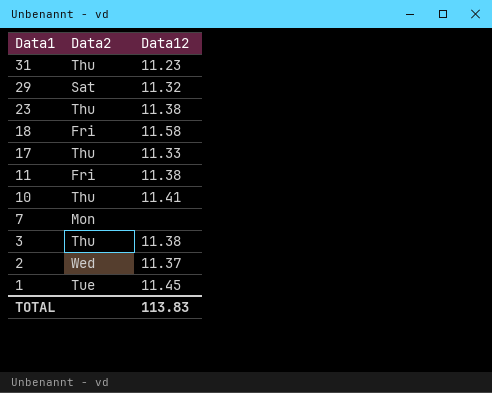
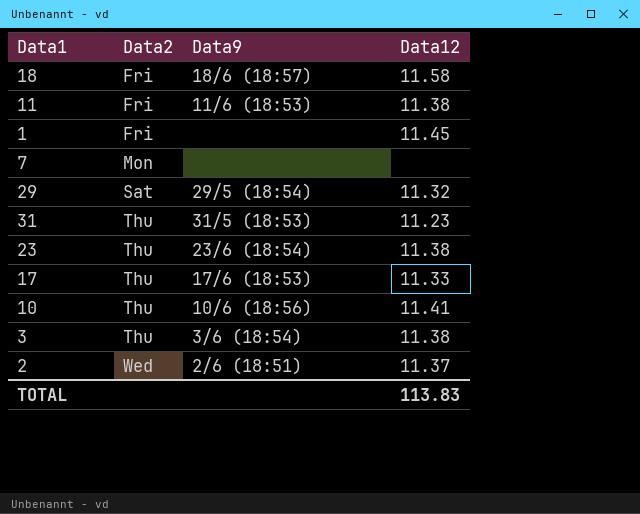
row order: Data1 descending -> Data2 ascending
column Data9 | position: none -> 3
1 | Data2: Tue -> Fri

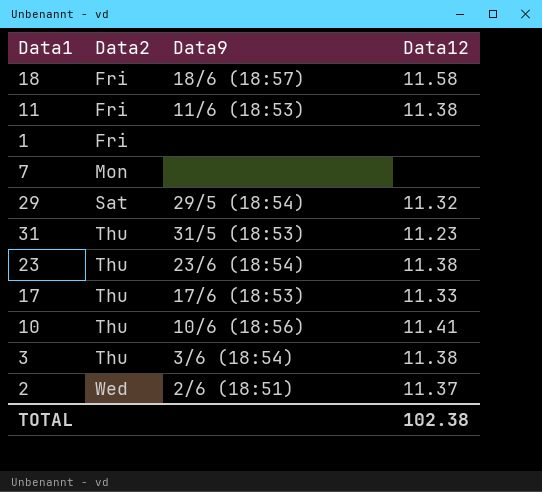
1 | Data12: 11.45 -> none
TOTAL | Data12: 113.83 -> 102.38

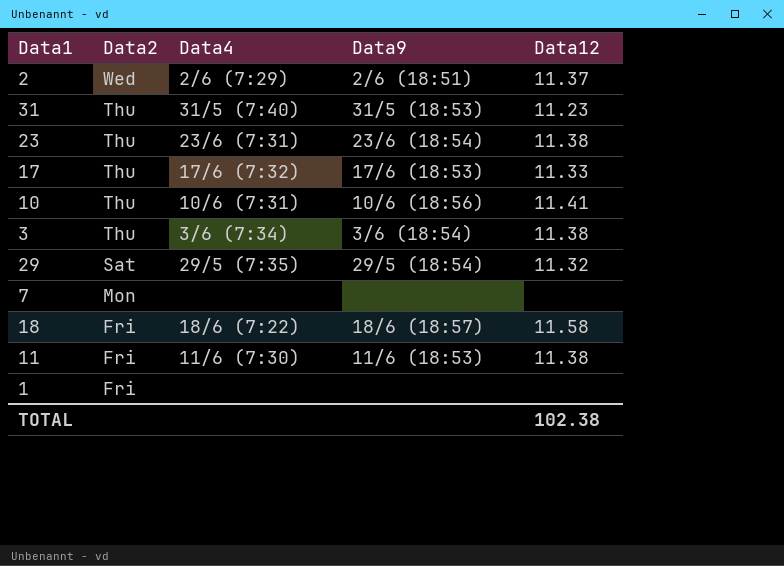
row order: Data2 ascending -> Data2 descending
column Data4 | position: none -> 3

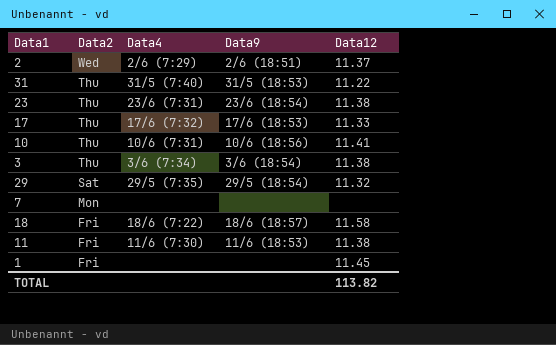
31 | Data12: 11.23 -> 11.22
1 | Data12: none -> 11.45
TOTAL | Data12: 102.38 -> 113.82

